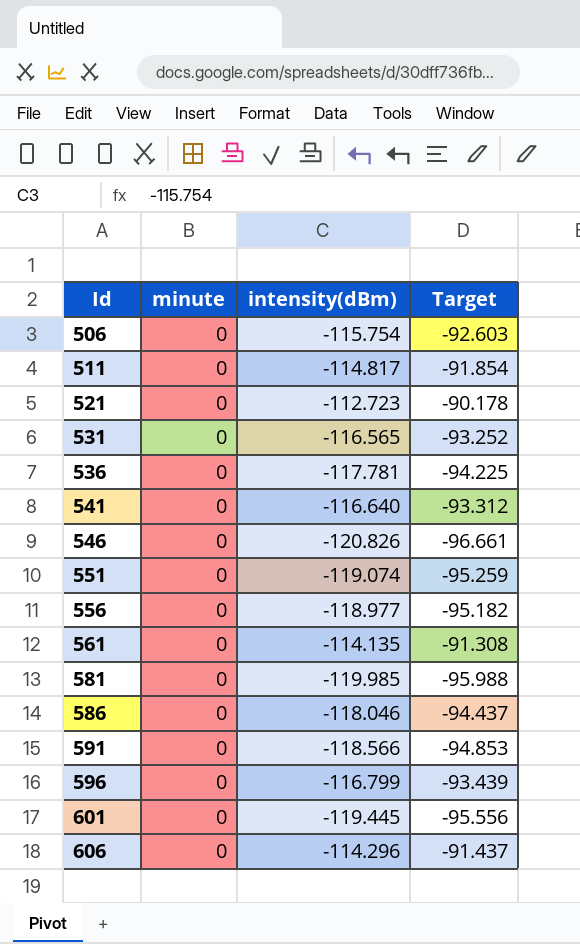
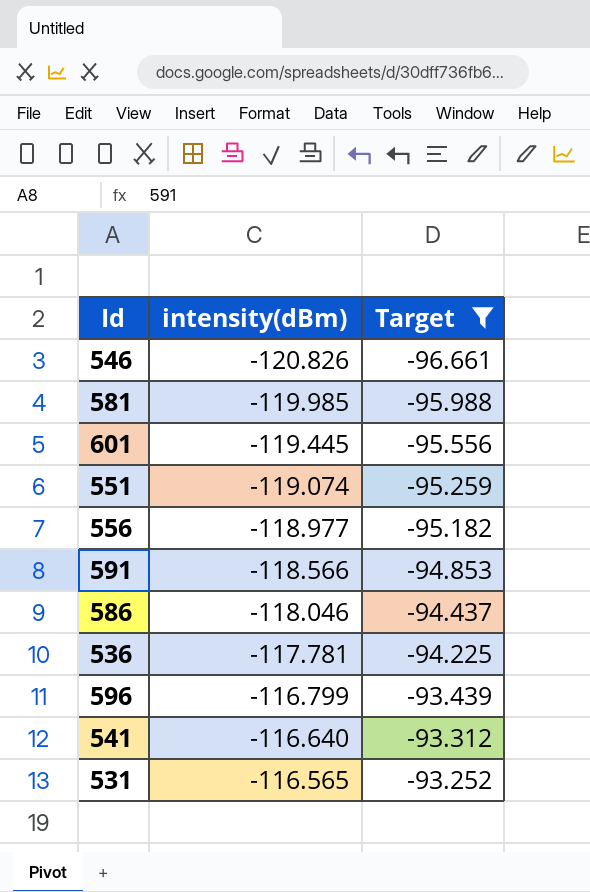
filter: none -> Target <= -93.252
row order: Id ascending -> intensity(dBm) ascending
column minute | position: 2 -> none

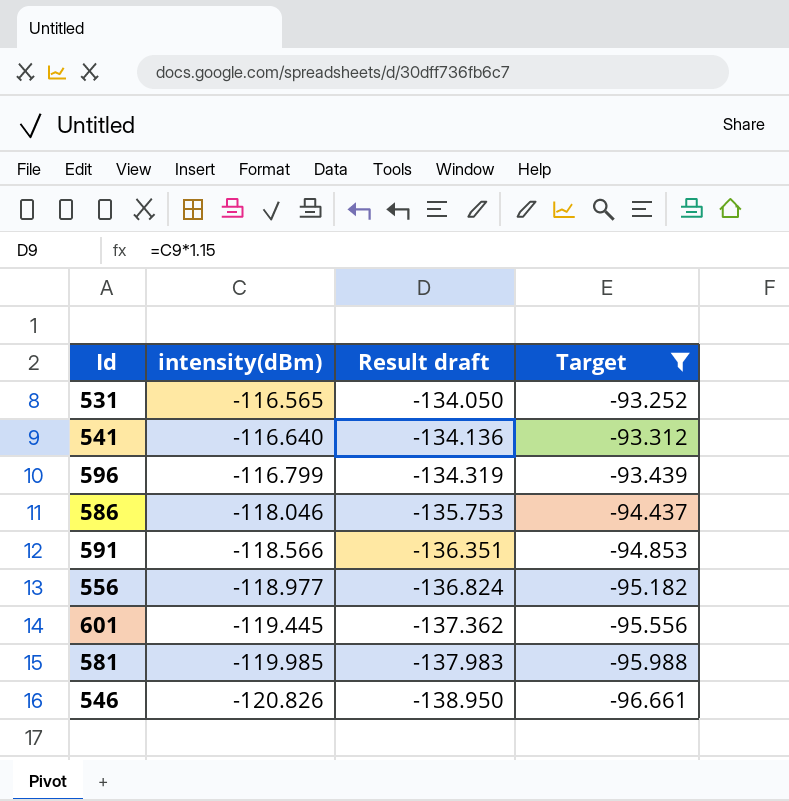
row order: intensity(dBm) ascending -> intensity(dBm) descending
column Result draft | formula: none -> [intensity(dBm)] * 1.15
row 551: -119.074 | -95.259 -> none
row 536: -117.781 | -94.225 -> none

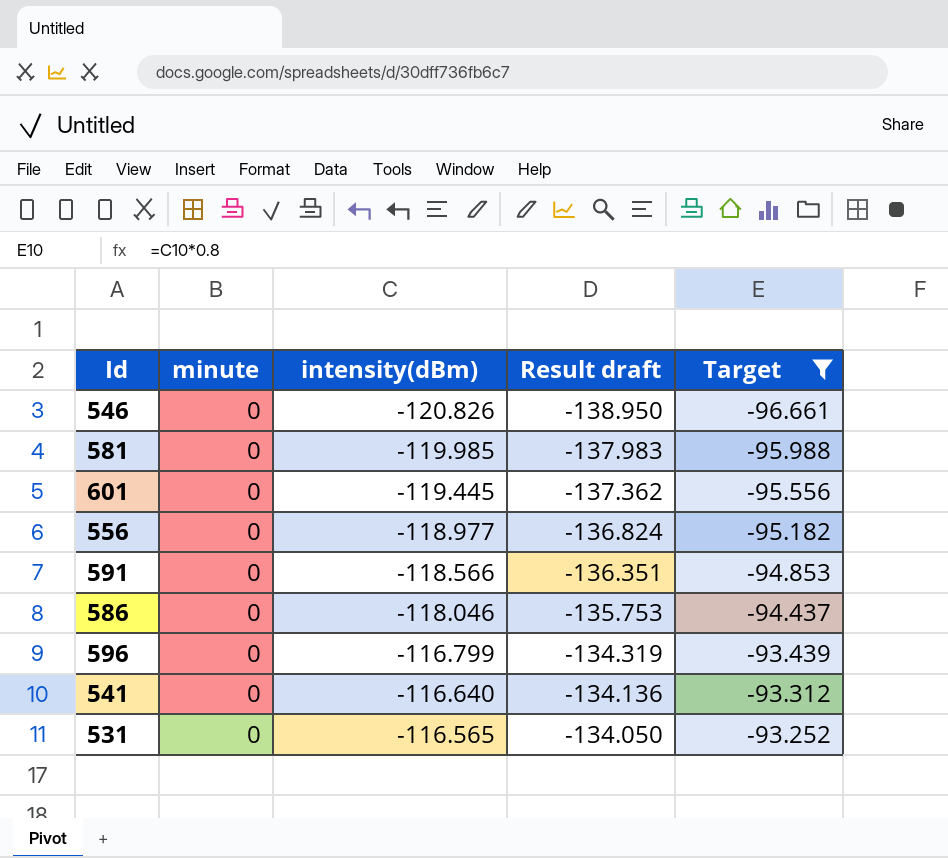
row order: intensity(dBm) descending -> intensity(dBm) ascending
column minute | position: none -> 2

